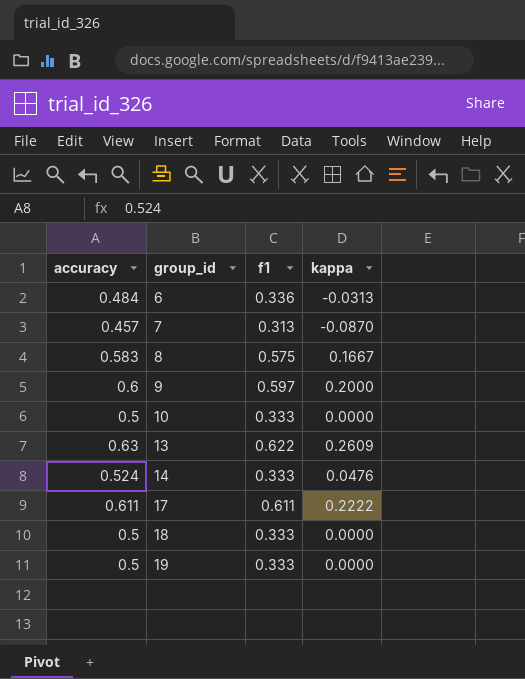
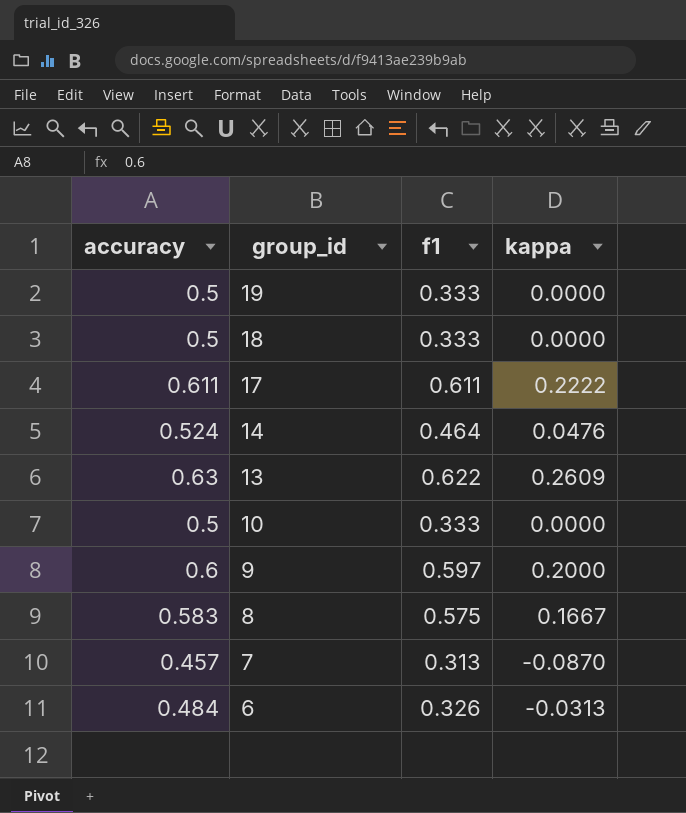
row order: group_id ascending -> group_id descending
14 | f1: 0.333 -> 0.464
6 | f1: 0.336 -> 0.326

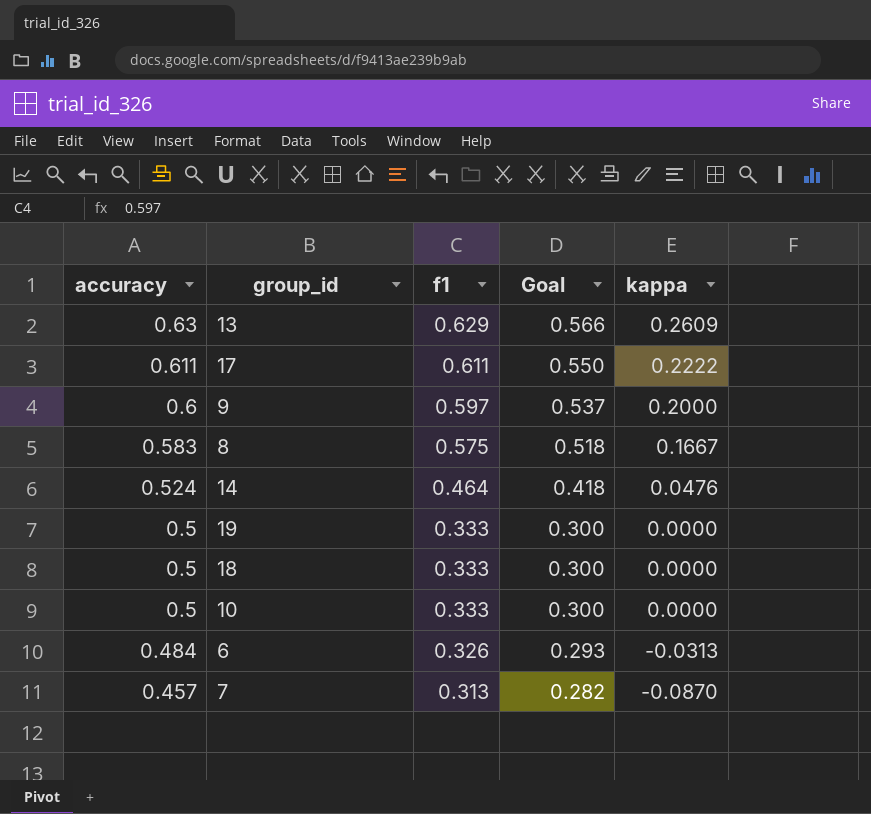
row order: group_id descending -> accuracy descending
column Goal | formula: none -> [f1] * 0.9
13 | f1: 0.622 -> 0.629

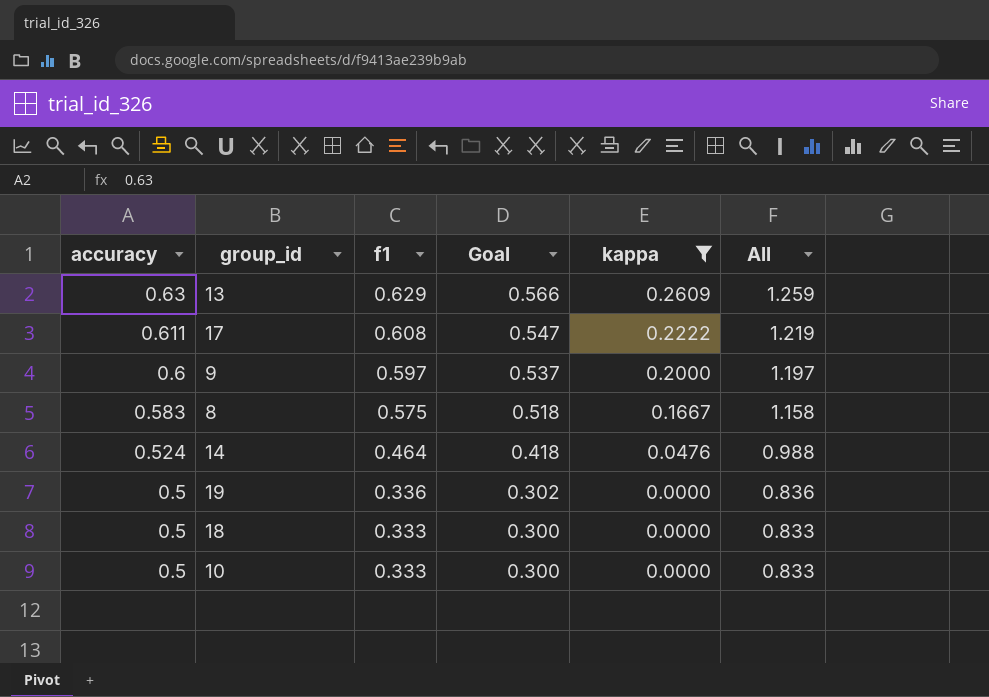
filter: none -> kappa >= 0.0000
column All | formula: none -> [accuracy] + [f1]
17 | f1: 0.611 -> 0.608
17 | Goal: 0.550 -> 0.547
19 | f1: 0.333 -> 0.336
19 | Goal: 0.300 -> 0.302

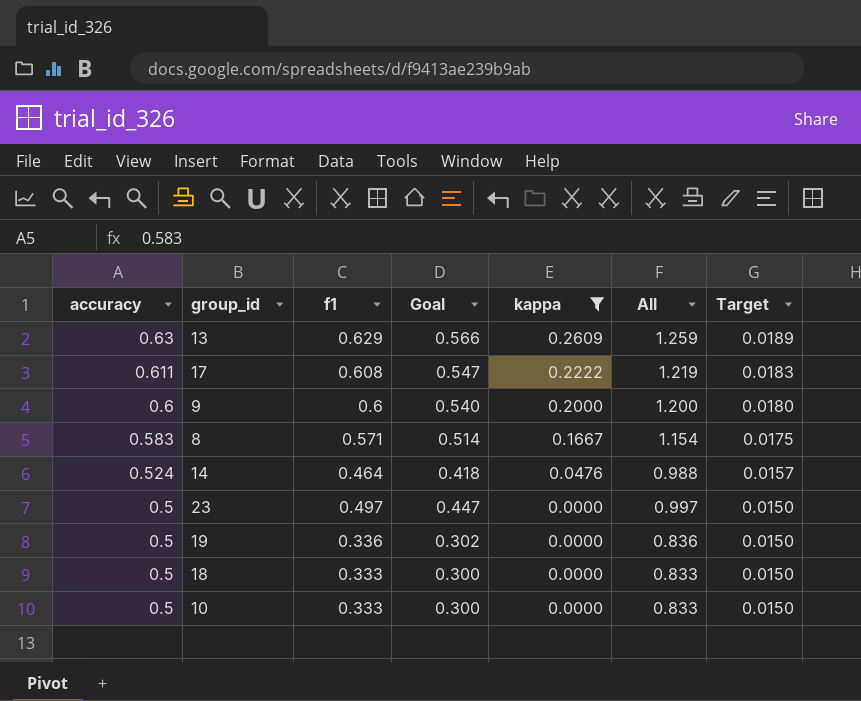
column Target | formula: none -> [accuracy] * 0.03
9 | f1: 0.597 -> 0.6
9 | Goal: 0.537 -> 0.540
9 | All: 1.197 -> 1.200
8 | f1: 0.575 -> 0.571
8 | Goal: 0.518 -> 0.514
8 | All: 1.158 -> 1.154
row 23: none -> 0.5 | 0.497 | 0.447 | 0.0000 | 0.997 | 0.0150

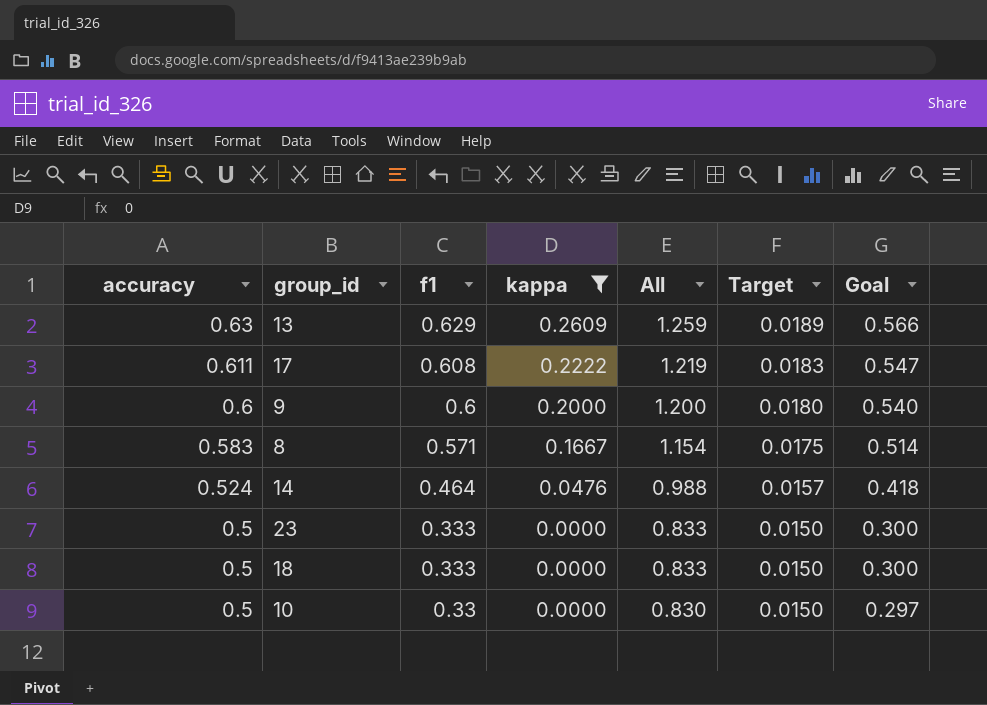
column Goal | position: 4 -> 7
row 19: 0.5 | 0.336 | 0.302 | 0.0000 | 0.836 | 0.0150 -> none
23 | f1: 0.497 -> 0.333
23 | All: 0.997 -> 0.833
23 | Goal: 0.447 -> 0.300
10 | f1: 0.333 -> 0.33
10 | All: 0.833 -> 0.830
10 | Goal: 0.300 -> 0.297

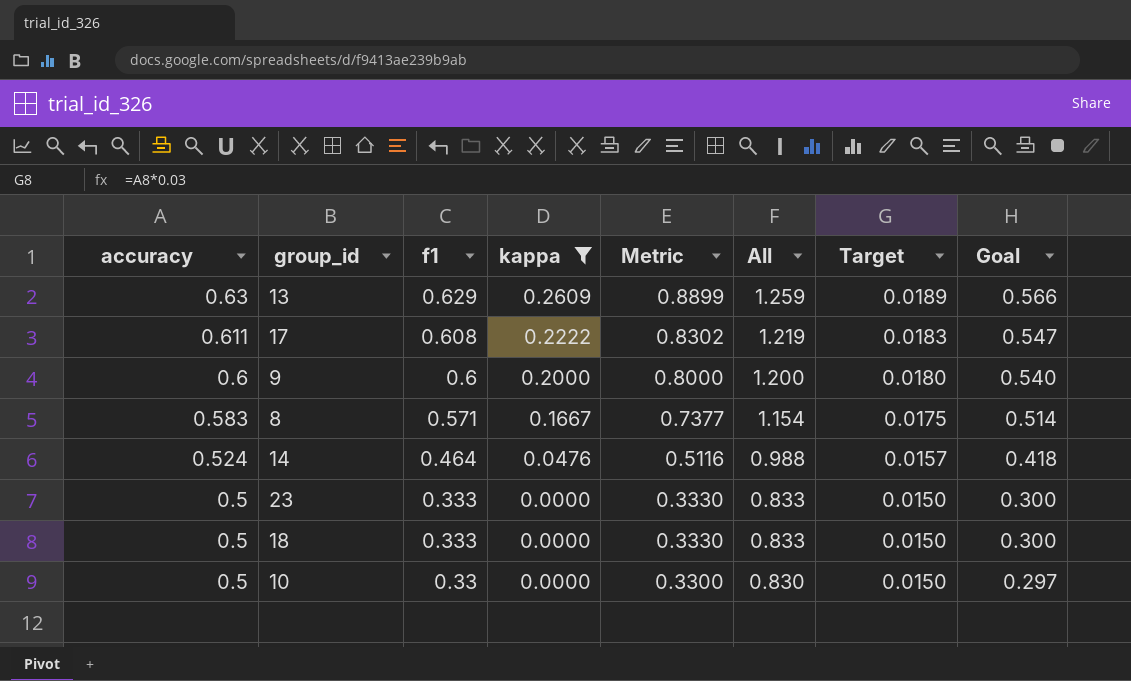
column Metric | formula: none -> [f1] + [kappa]

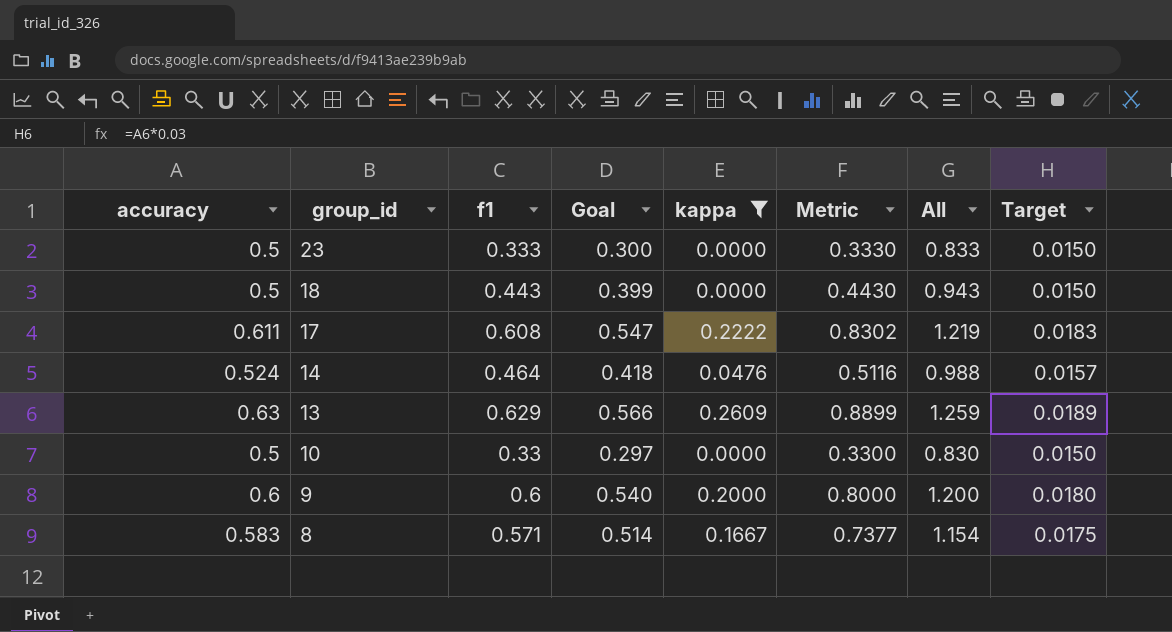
row order: accuracy descending -> group_id descending
column Goal | position: 8 -> 4
18 | f1: 0.333 -> 0.443
18 | Goal: 0.300 -> 0.399
18 | Metric: 0.3330 -> 0.4430
18 | All: 0.833 -> 0.943

